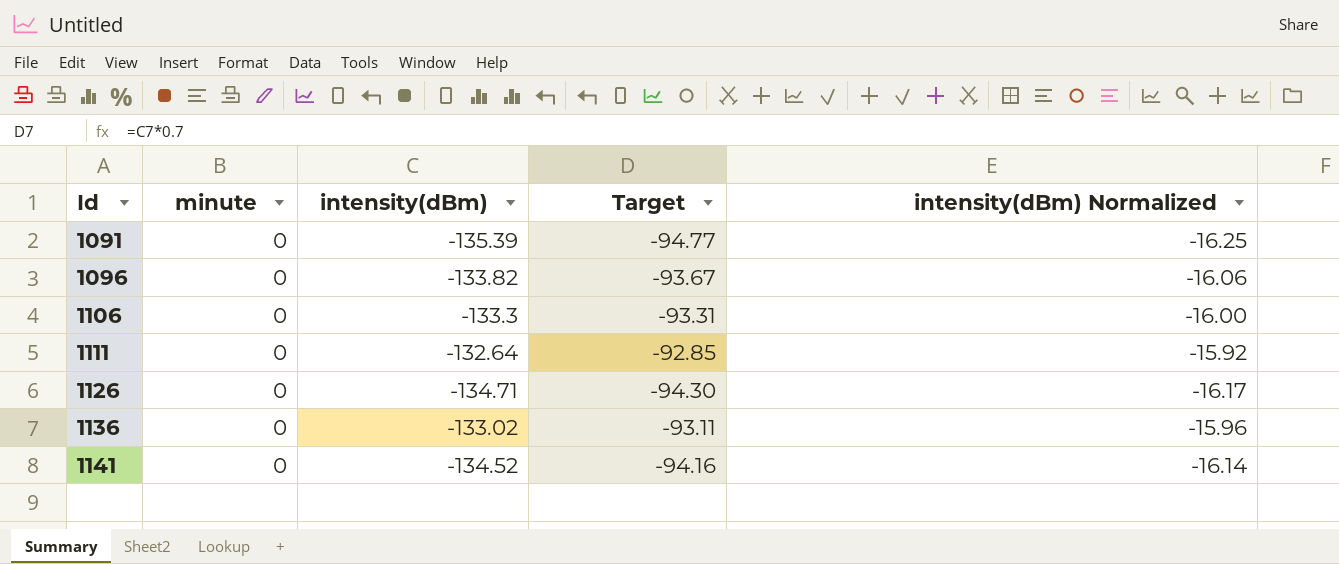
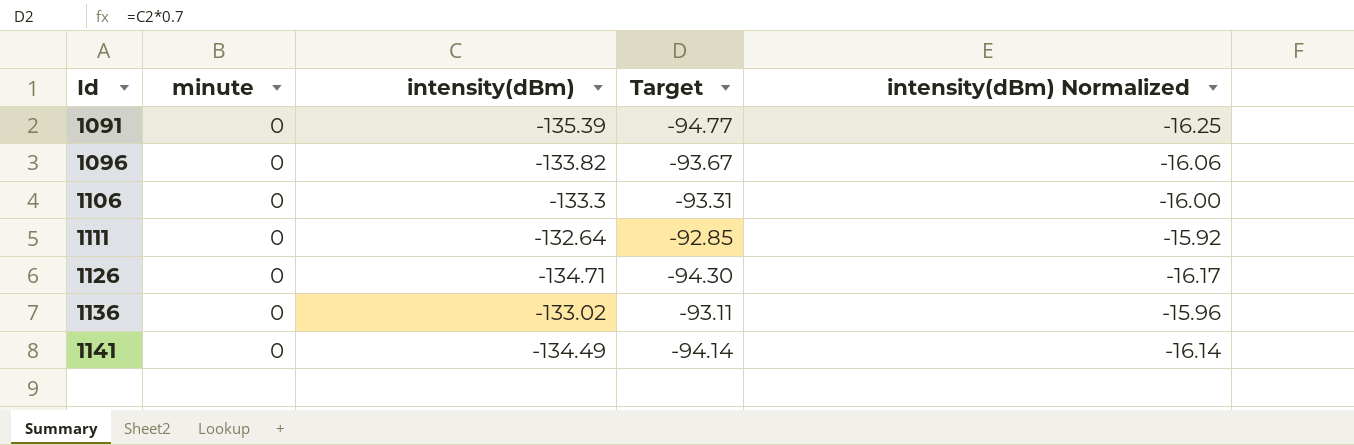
1141 | intensity(dBm): -134.52 -> -134.49
1141 | Target: -94.16 -> -94.14

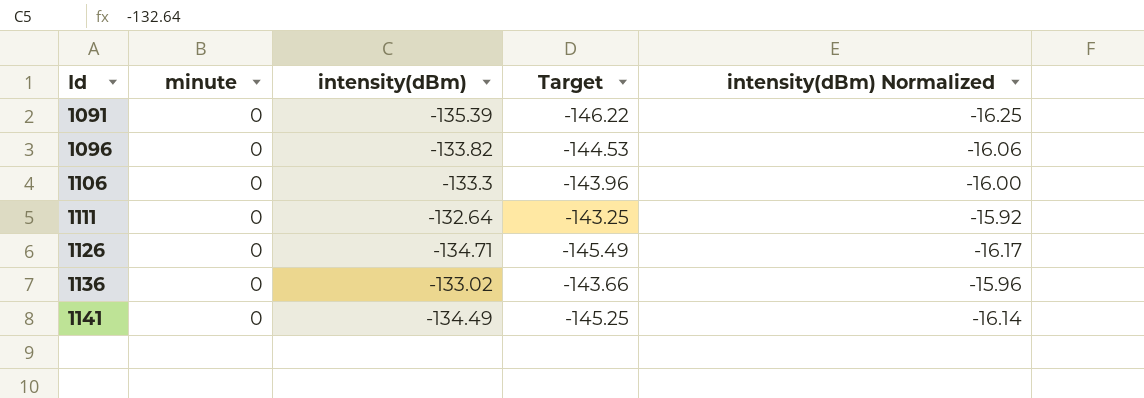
column Target | formula: [intensity(dBm)] * 0.7 -> [intensity(dBm)] * 1.08

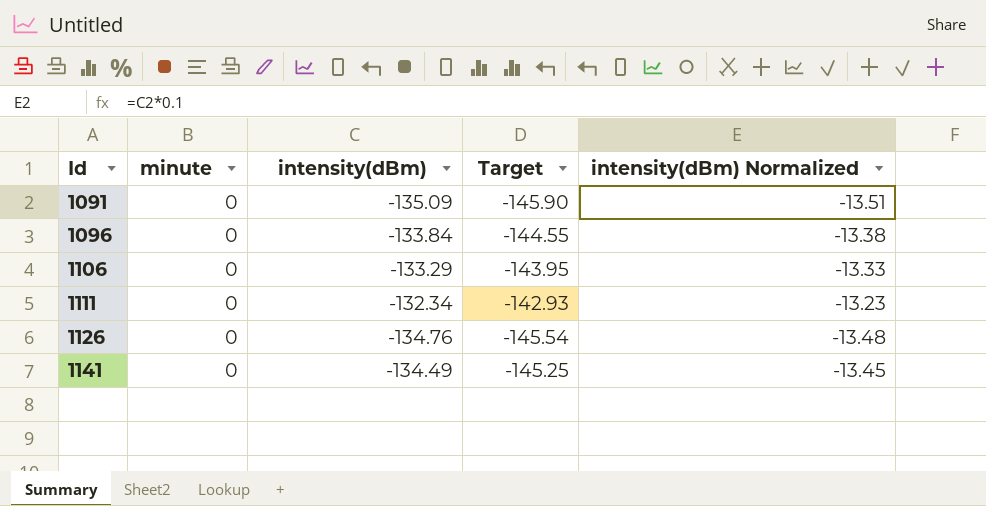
column intensity(dBm) Normalized | formula: [intensity(dBm)] * 0.12 -> [intensity(dBm)] * 0.1
row 1136: 0 | -133.02 | -143.66 | -15.96 -> none
1091 | intensity(dBm): -135.39 -> -135.09
1091 | Target: -146.22 -> -145.90
1096 | intensity(dBm): -133.82 -> -133.84
1096 | Target: -144.53 -> -144.55
1106 | intensity(dBm): -133.3 -> -133.29
1106 | Target: -143.96 -> -143.95
1111 | intensity(dBm): -132.64 -> -132.34
1111 | Target: -143.25 -> -142.93
1126 | intensity(dBm): -134.71 -> -134.76
1126 | Target: -145.49 -> -145.54

